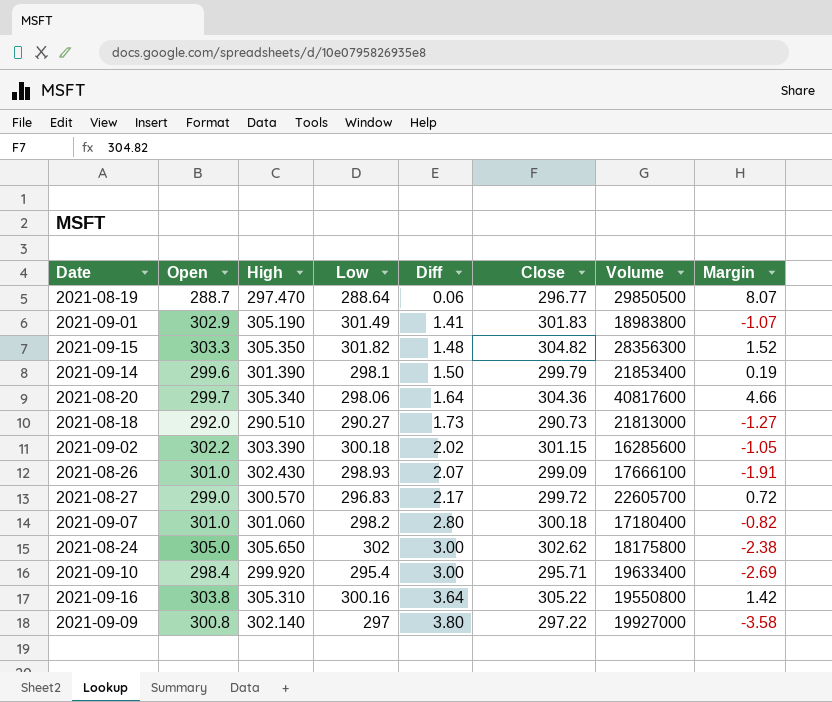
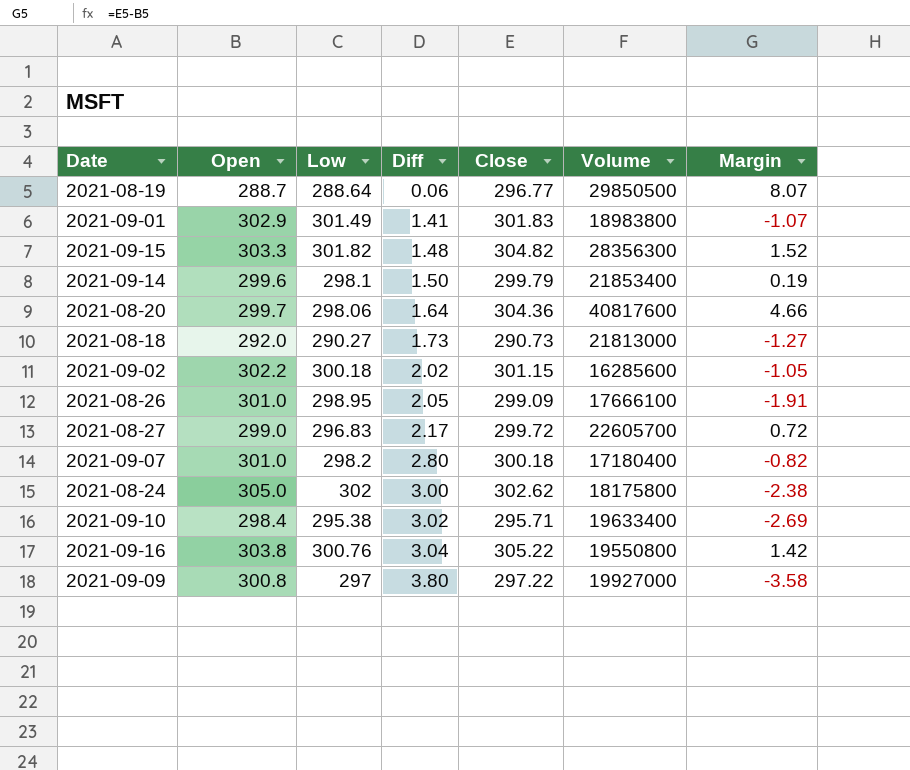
column High | position: 3 -> none
2021-08-26 | Low: 298.93 -> 298.95
2021-08-26 | Diff: 2.07 -> 2.05
2021-09-10 | Low: 295.4 -> 295.38
2021-09-10 | Diff: 3.00 -> 3.02
2021-09-16 | Low: 300.16 -> 300.76
2021-09-16 | Diff: 3.64 -> 3.04

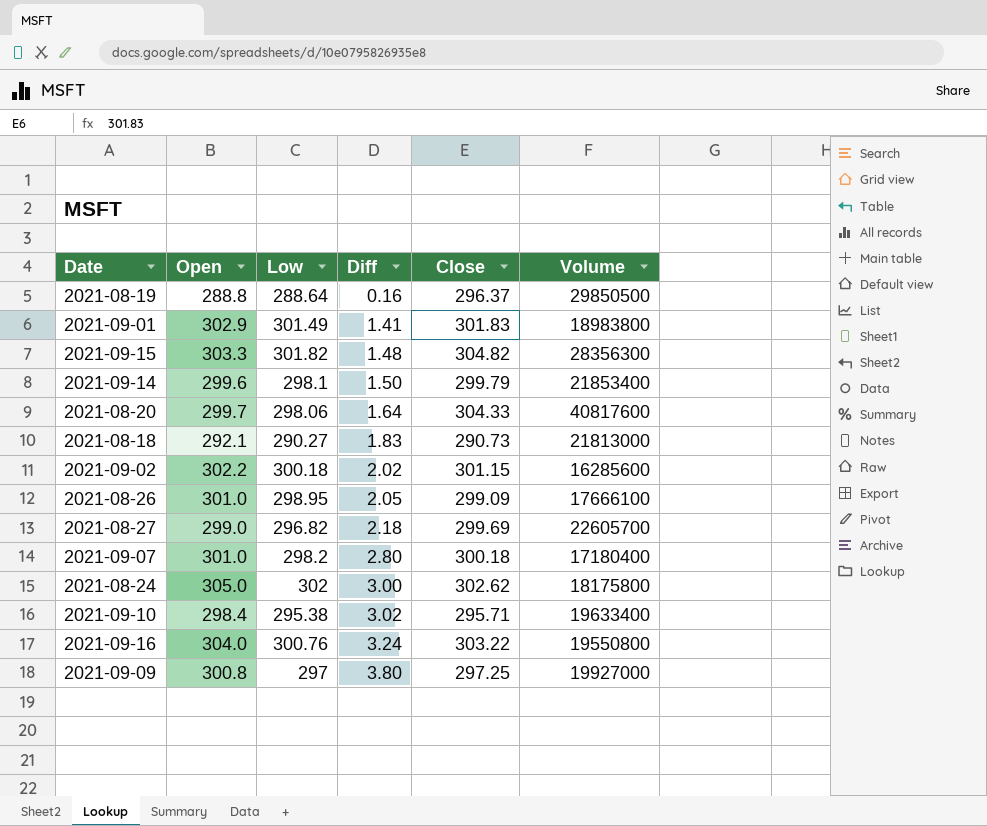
column Margin | formula: [Close] - [Open] -> none
2021-08-19 | Open: 288.7 -> 288.8
2021-08-19 | Diff: 0.06 -> 0.16
2021-08-19 | Close: 296.77 -> 296.37
2021-08-20 | Close: 304.36 -> 304.33
2021-08-18 | Open: 292.0 -> 292.1
2021-08-18 | Diff: 1.73 -> 1.83
2021-08-27 | Low: 296.83 -> 296.82
2021-08-27 | Diff: 2.17 -> 2.18
2021-08-27 | Close: 299.72 -> 299.69
2021-09-16 | Open: 303.8 -> 304.0
2021-09-16 | Diff: 3.04 -> 3.24
2021-09-16 | Close: 305.22 -> 303.22
2021-09-09 | Close: 297.22 -> 297.25

